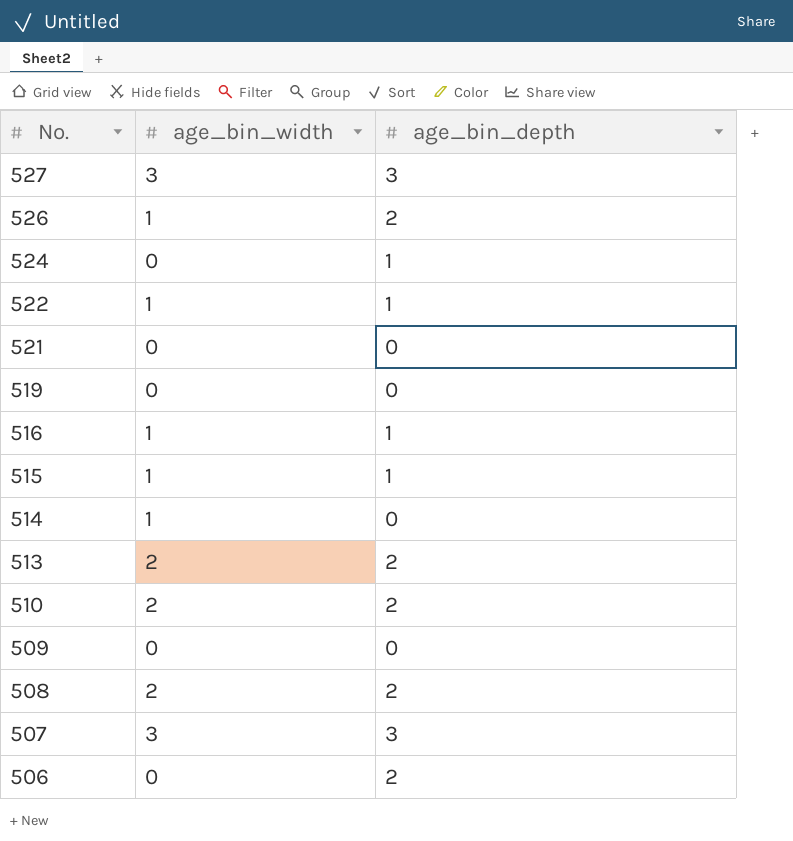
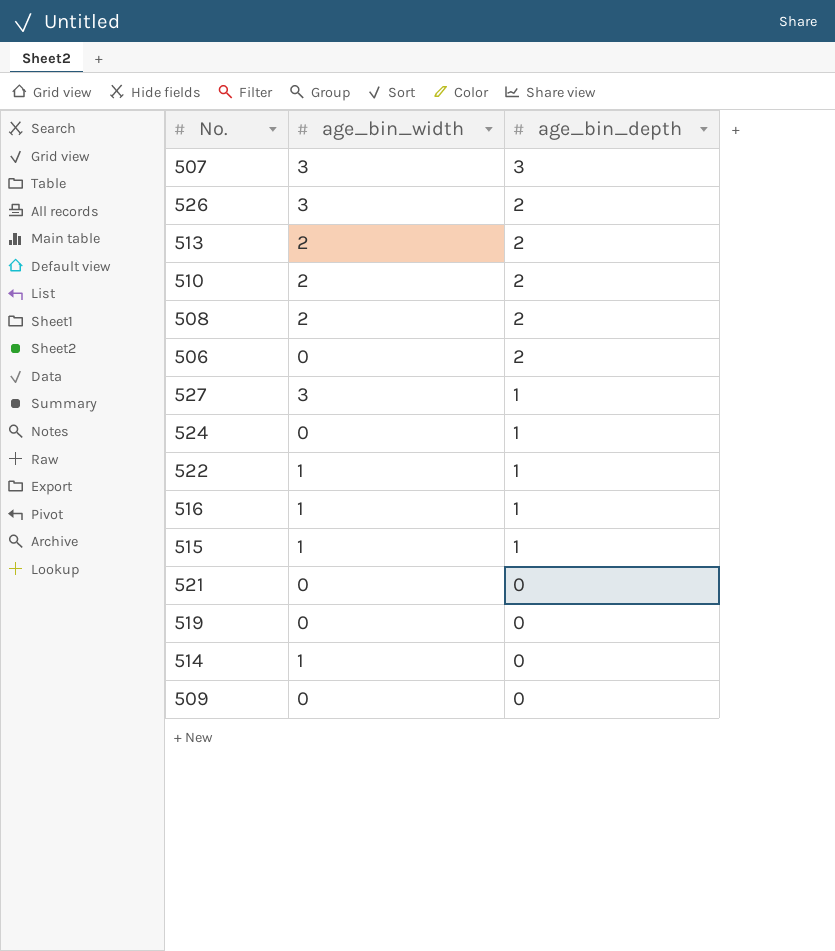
row order: No. descending -> age_bin_depth descending
526 | age_bin_width: 1 -> 3
527 | age_bin_depth: 3 -> 1

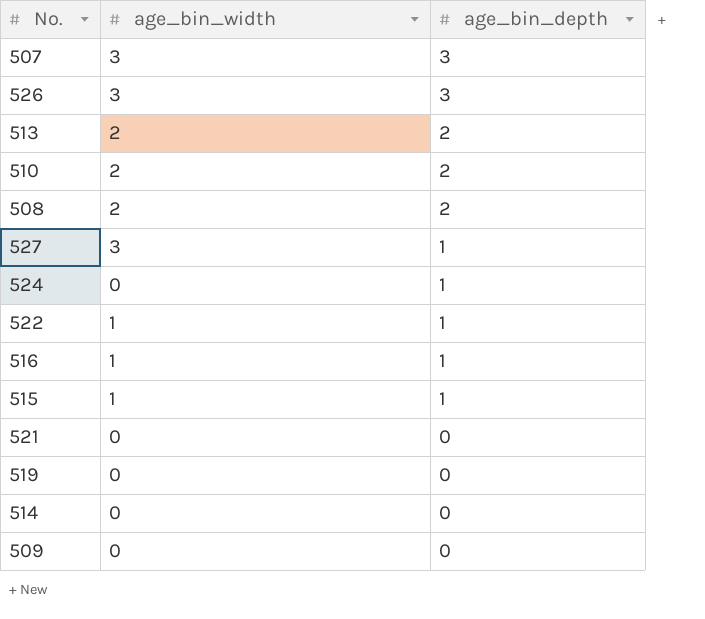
row 506: 0 | 2 -> none
526 | age_bin_depth: 2 -> 3
514 | age_bin_width: 1 -> 0

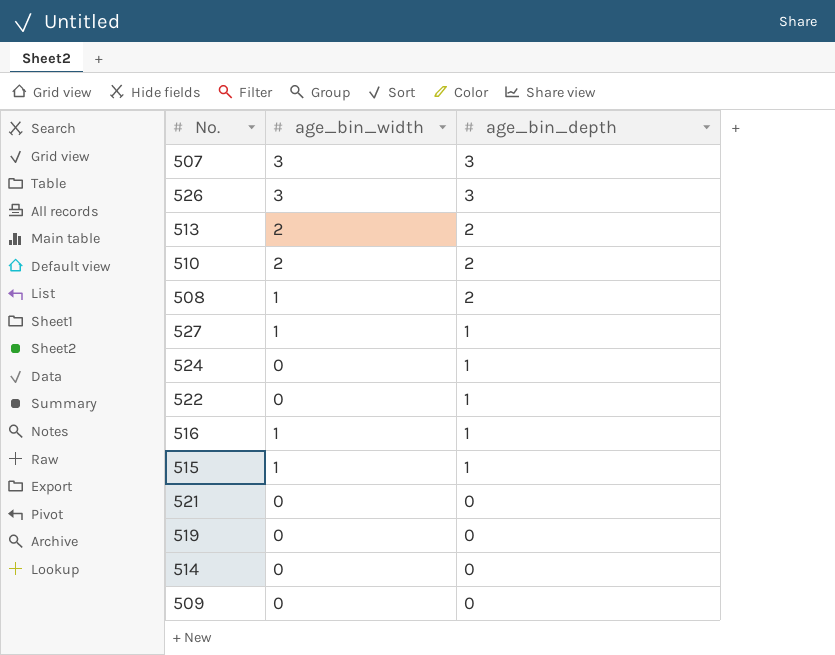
508 | age_bin_width: 2 -> 1
527 | age_bin_width: 3 -> 1
522 | age_bin_width: 1 -> 0

